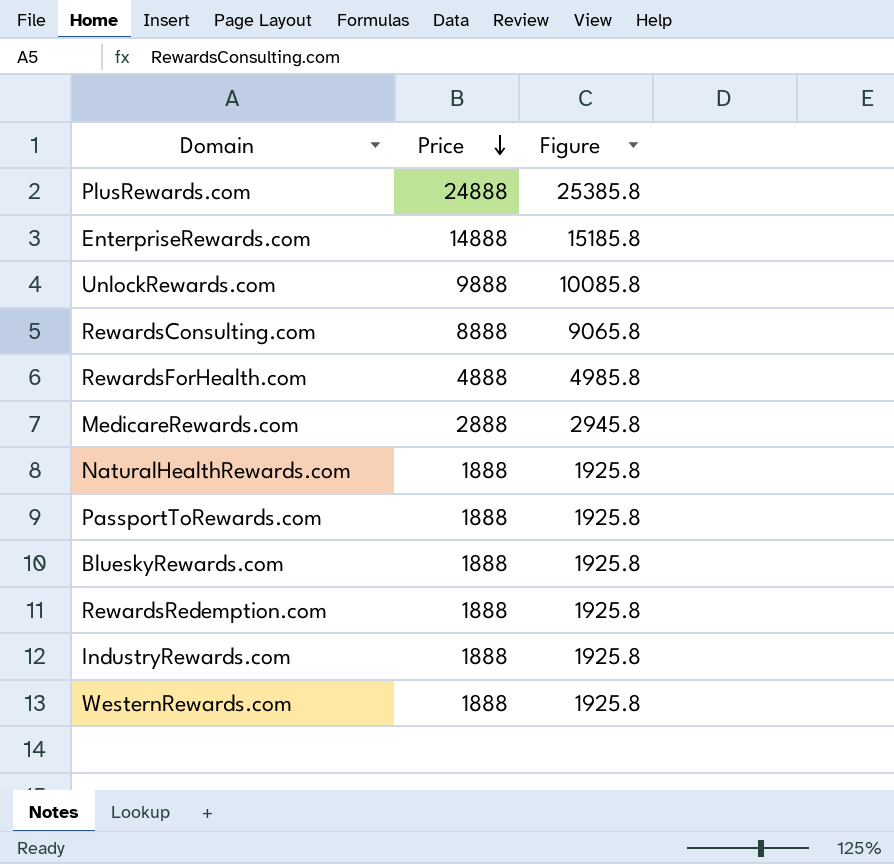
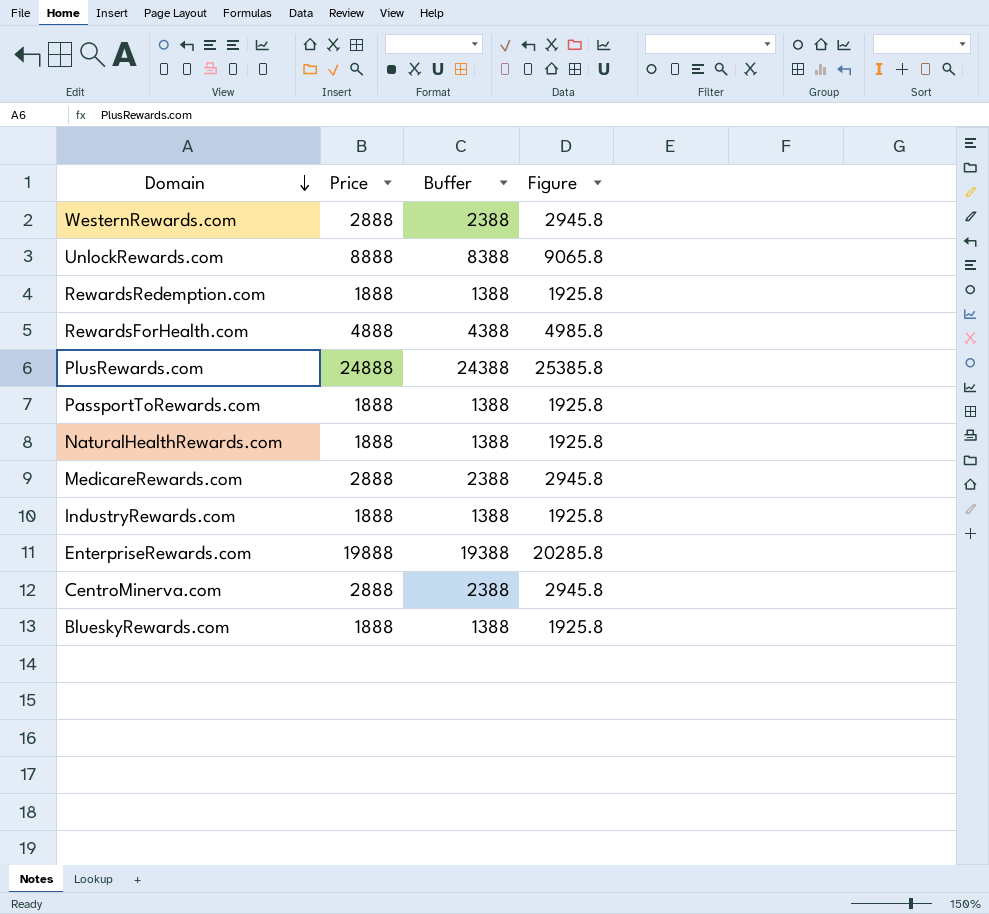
row order: Price descending -> Domain descending
column Buffer | formula: none -> [Price] - 500
row RewardsConsulting.com: 8888 | 9065.8 -> none
WesternRewards.com | Price: 1888 -> 2888
WesternRewards.com | Figure: 1925.8 -> 2945.8
UnlockRewards.com | Price: 9888 -> 8888
UnlockRewards.com | Figure: 10085.8 -> 9065.8
EnterpriseRewards.com | Price: 14888 -> 19888
EnterpriseRewards.com | Figure: 15185.8 -> 20285.8
row CentroMinerva.com: none -> 2888 | 2388 | 2945.8

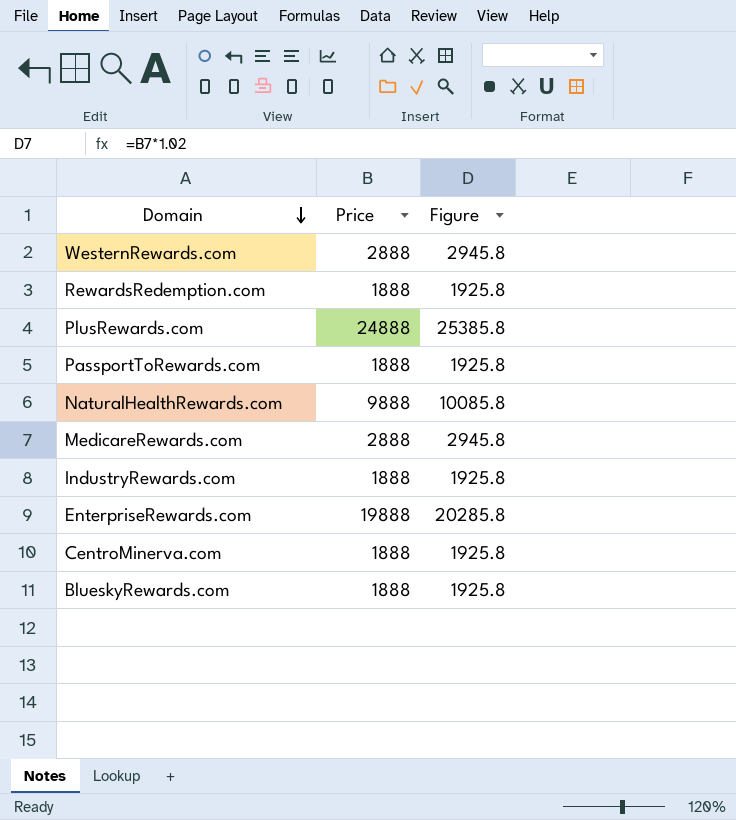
column Buffer | formula: [Price] - 500 -> none
row UnlockRewards.com: 8888 | 8388 | 9065.8 -> none
row RewardsForHealth.com: 4888 | 4388 | 4985.8 -> none
NaturalHealthRewards.com | Price: 1888 -> 9888
NaturalHealthRewards.com | Figure: 1925.8 -> 10085.8
CentroMinerva.com | Price: 2888 -> 1888
CentroMinerva.com | Figure: 2945.8 -> 1925.8

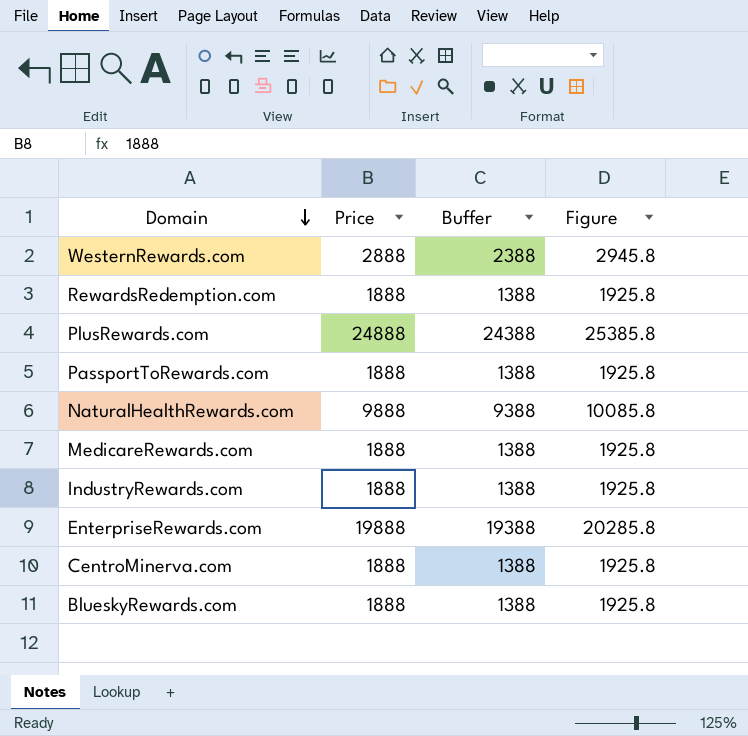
column Buffer | formula: none -> [Price] - 500
MedicareRewards.com | Price: 2888 -> 1888
MedicareRewards.com | Figure: 2945.8 -> 1925.8

